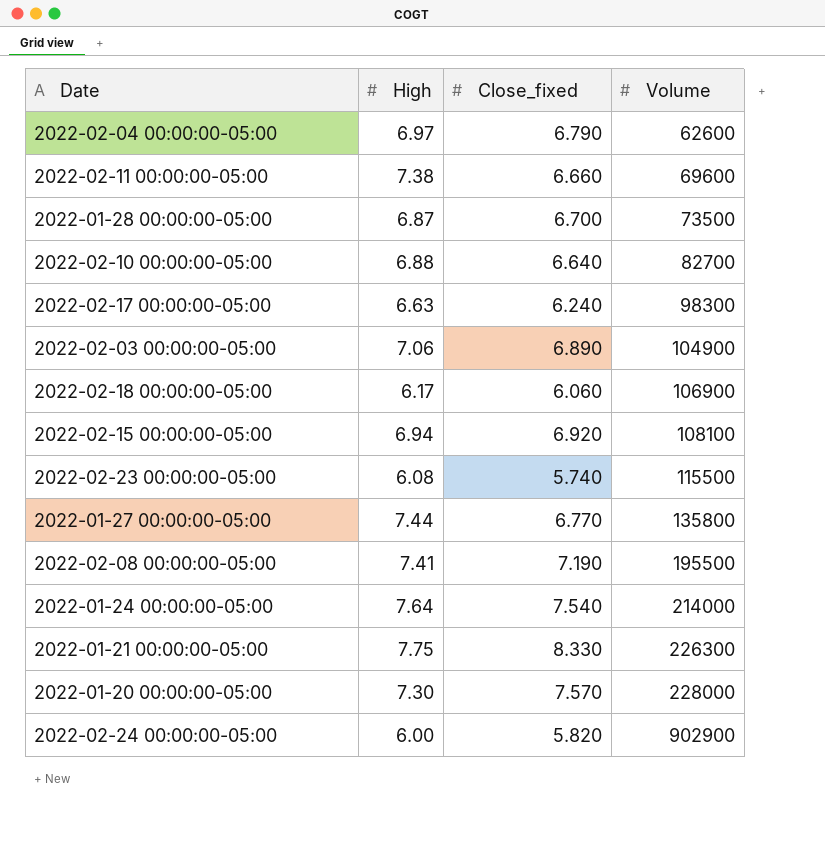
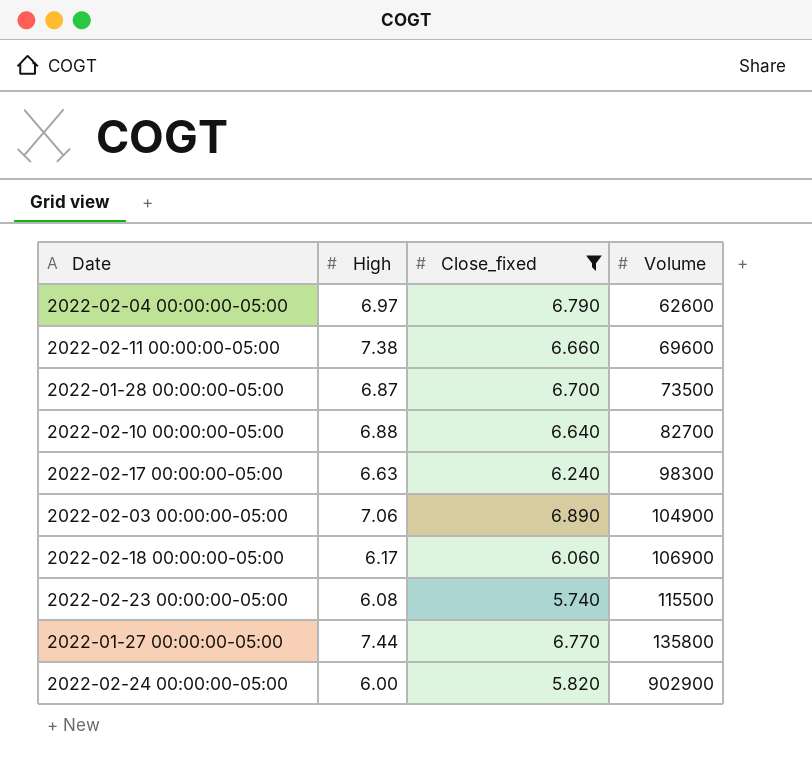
filter: none -> Close_fixed <= 6.890

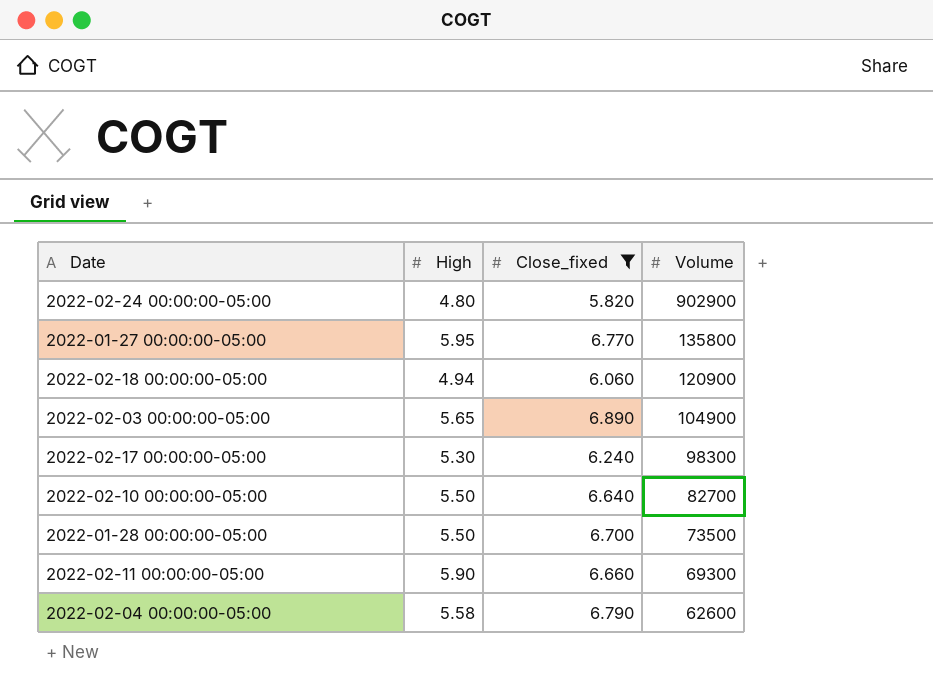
row order: Volume ascending -> Volume descending
row 2022-02-23 00:00:00-05:00: 6.08 | 5.740 | 115500 -> none
2022-02-24 00:00:00-05:00 | High: 6.00 -> 4.80
2022-01-27 00:00:00-05:00 | High: 7.44 -> 5.95
2022-02-18 00:00:00-05:00 | High: 6.17 -> 4.94
2022-02-18 00:00:00-05:00 | Volume: 106900 -> 120900
2022-02-03 00:00:00-05:00 | High: 7.06 -> 5.65
2022-02-17 00:00:00-05:00 | High: 6.63 -> 5.30
2022-02-10 00:00:00-05:00 | High: 6.88 -> 5.50
2022-01-28 00:00:00-05:00 | High: 6.87 -> 5.50
2022-02-11 00:00:00-05:00 | High: 7.38 -> 5.90
2022-02-11 00:00:00-05:00 | Volume: 69600 -> 69300
2022-02-04 00:00:00-05:00 | High: 6.97 -> 5.58

